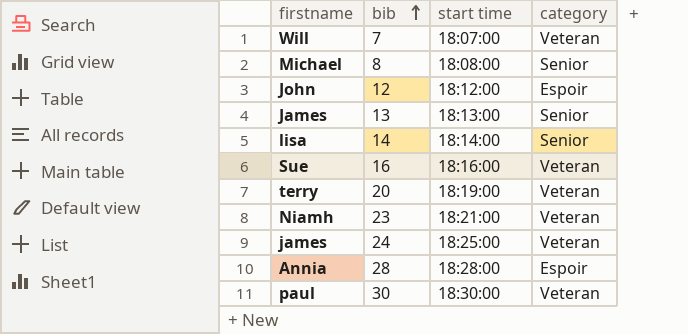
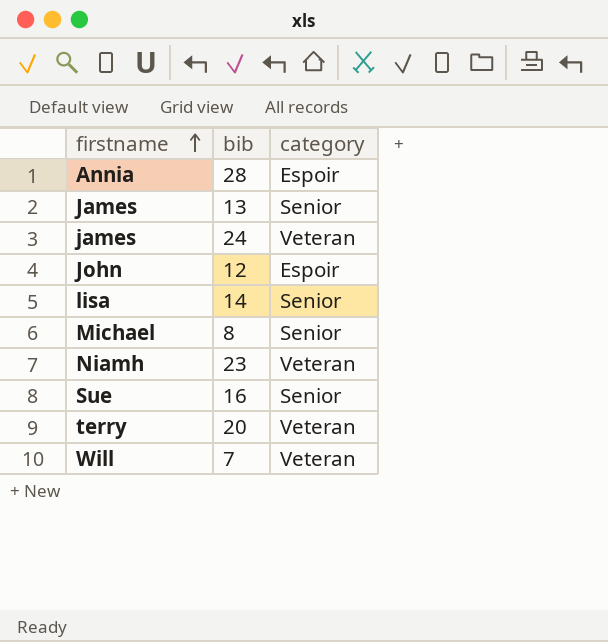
row order: bib ascending -> firstname ascending
column start time | position: 3 -> none
row paul: 30 | 18:30:00 | Veteran -> none
Sue | category: Veteran -> Senior

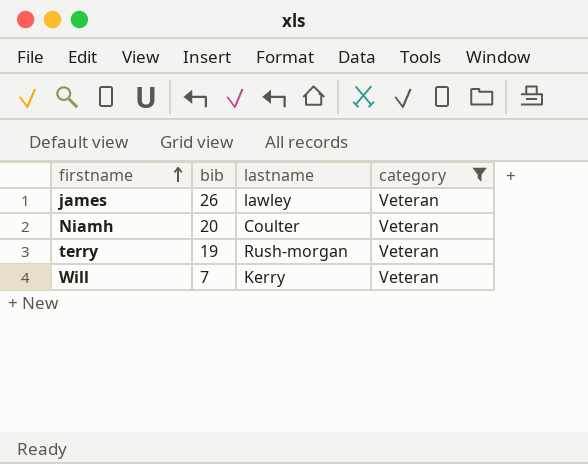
filter: none -> category = Veteran
column lastname | position: none -> 3
james | bib: 24 -> 26
Niamh | bib: 23 -> 20
terry | bib: 20 -> 19

